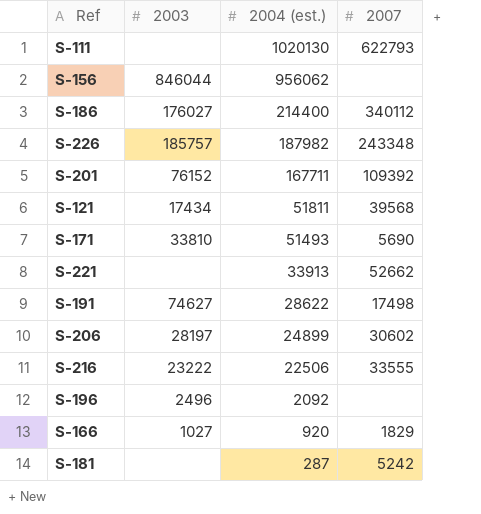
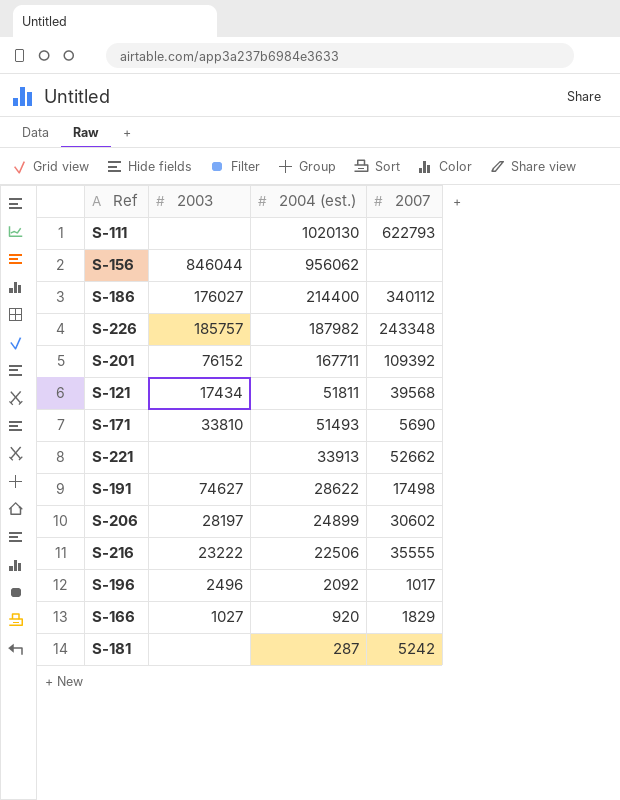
S-216 | 2007: 33555 -> 35555
S-196 | 2007: none -> 1017

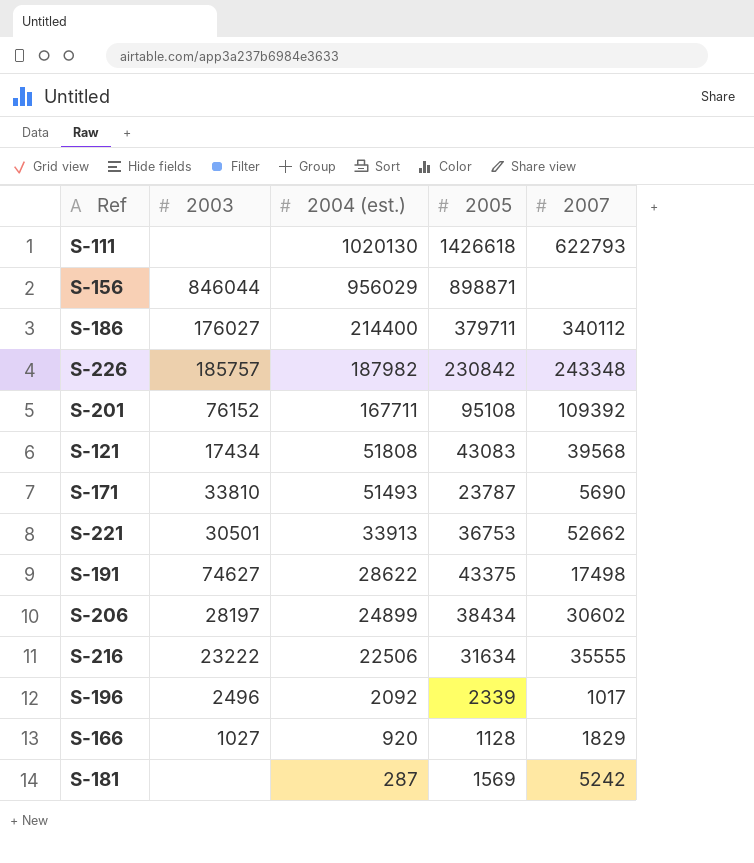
column 2005 | position: none -> 4
S-156 | 2004 (est.): 956062 -> 956029
S-121 | 2004 (est.): 51811 -> 51808
S-221 | 2003: none -> 30501

